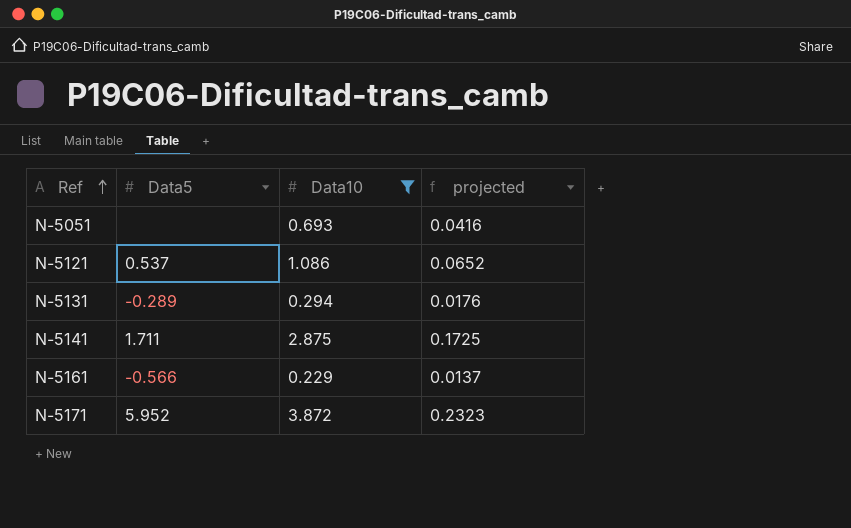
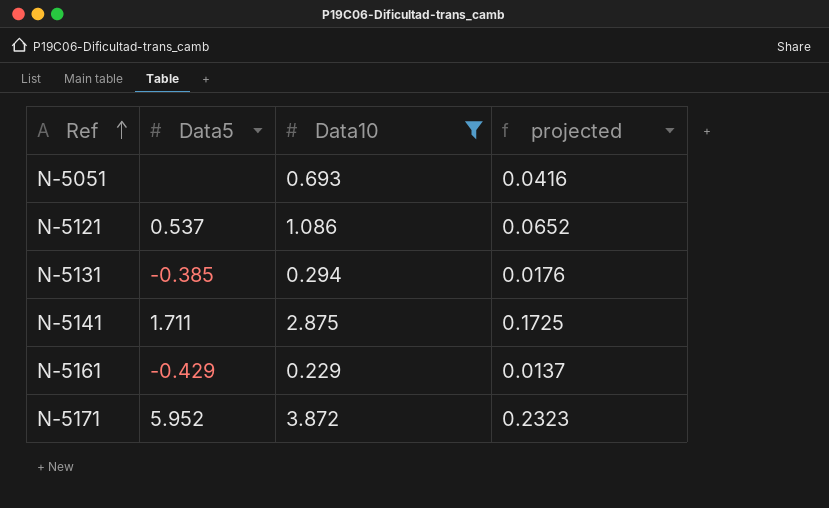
N-5131 | Data5: -0.289 -> -0.385
N-5161 | Data5: -0.566 -> -0.429

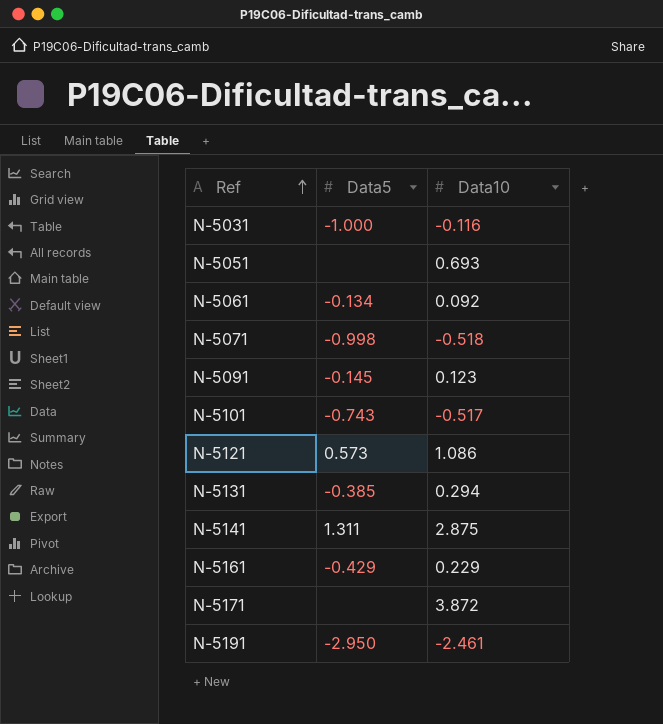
filter: Data10 >= 0.229 -> none
column projected | formula: [Data10] * 0.06 -> none
N-5121 | Data5: 0.537 -> 0.573
N-5141 | Data5: 1.711 -> 1.311
N-5171 | Data5: 5.952 -> none

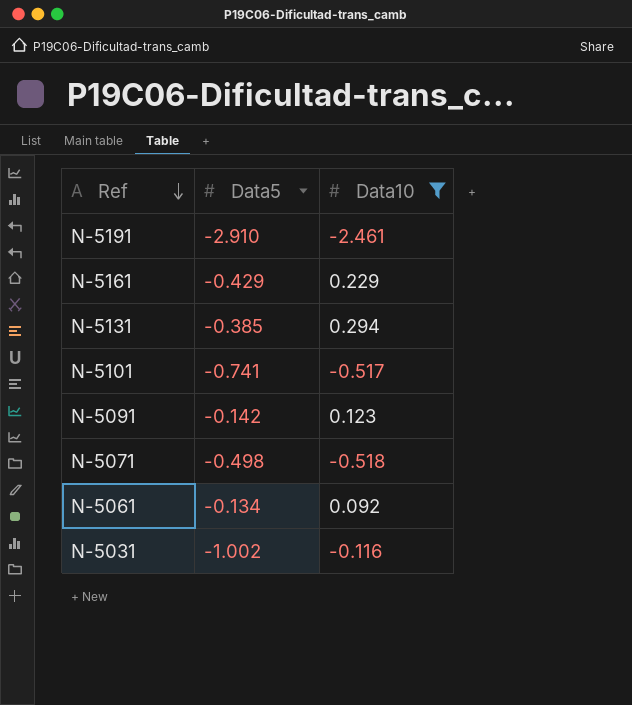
filter: none -> Data10 <= 0.294
row order: Ref ascending -> Ref descending
N-5191 | Data5: -2.950 -> -2.910
N-5101 | Data5: -0.743 -> -0.741
N-5091 | Data5: -0.145 -> -0.142
N-5071 | Data5: -0.998 -> -0.498
N-5031 | Data5: -1.000 -> -1.002

